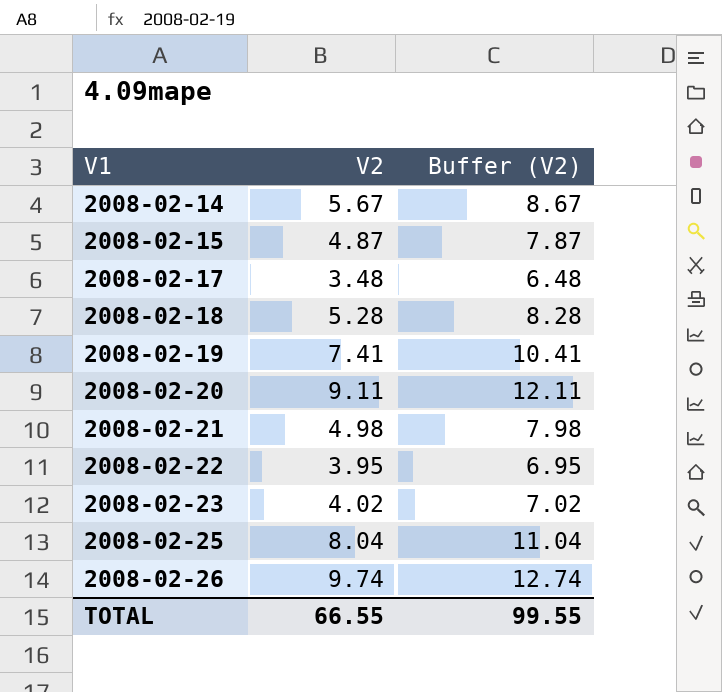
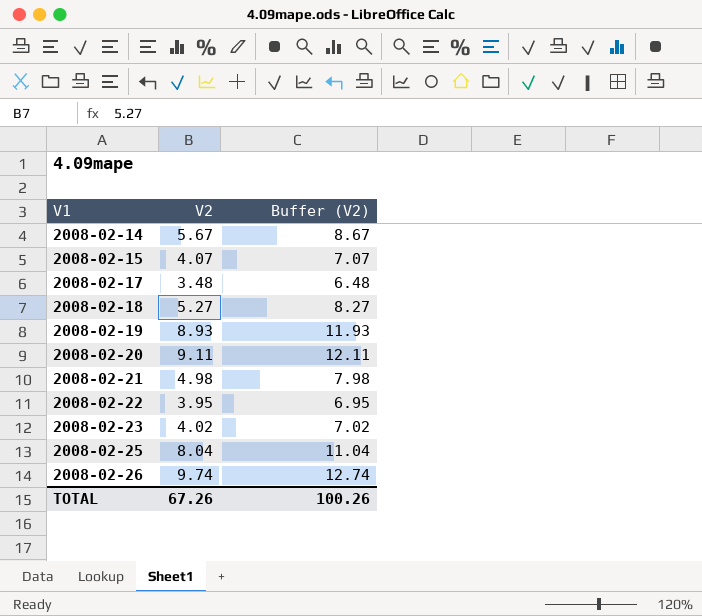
2008-02-15 | V2: 4.87 -> 4.07
2008-02-15 | Buffer (V2): 7.87 -> 7.07
2008-02-18 | V2: 5.28 -> 5.27
2008-02-18 | Buffer (V2): 8.28 -> 8.27
2008-02-19 | V2: 7.41 -> 8.93
2008-02-19 | Buffer (V2): 10.41 -> 11.93
TOTAL | V2: 66.55 -> 67.26
TOTAL | Buffer (V2): 99.55 -> 100.26

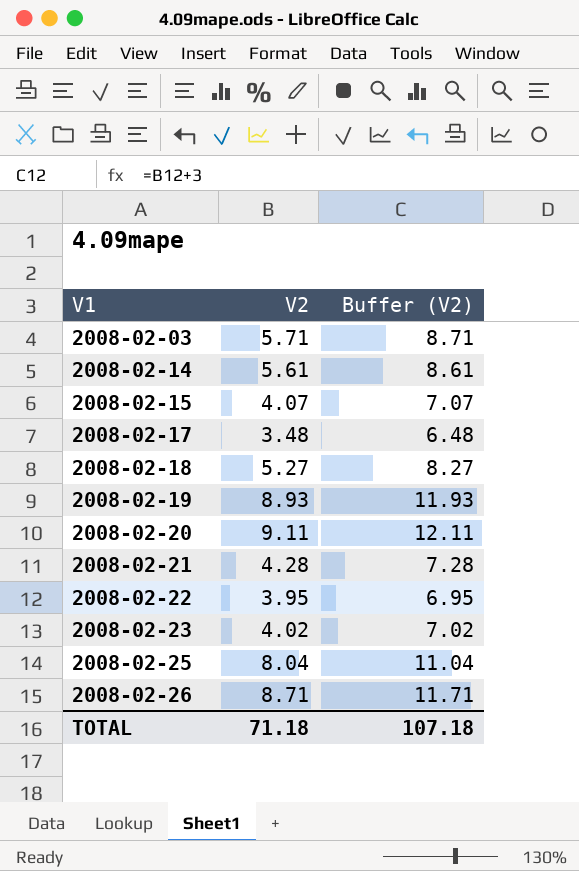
row 2008-02-03: none -> 5.71 | 8.71
2008-02-14 | V2: 5.67 -> 5.61
2008-02-14 | Buffer (V2): 8.67 -> 8.61
2008-02-21 | V2: 4.98 -> 4.28
2008-02-21 | Buffer (V2): 7.98 -> 7.28
2008-02-26 | V2: 9.74 -> 8.71
2008-02-26 | Buffer (V2): 12.74 -> 11.71
TOTAL | V2: 67.26 -> 71.18
TOTAL | Buffer (V2): 100.26 -> 107.18

